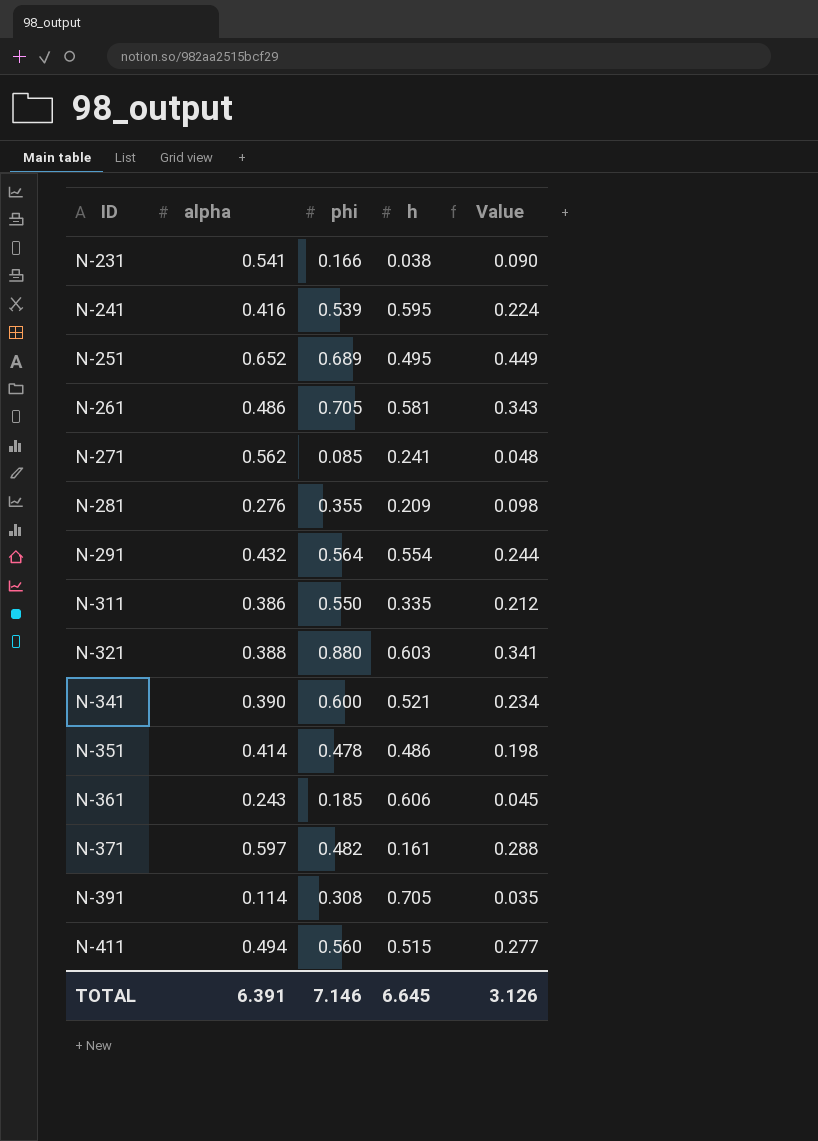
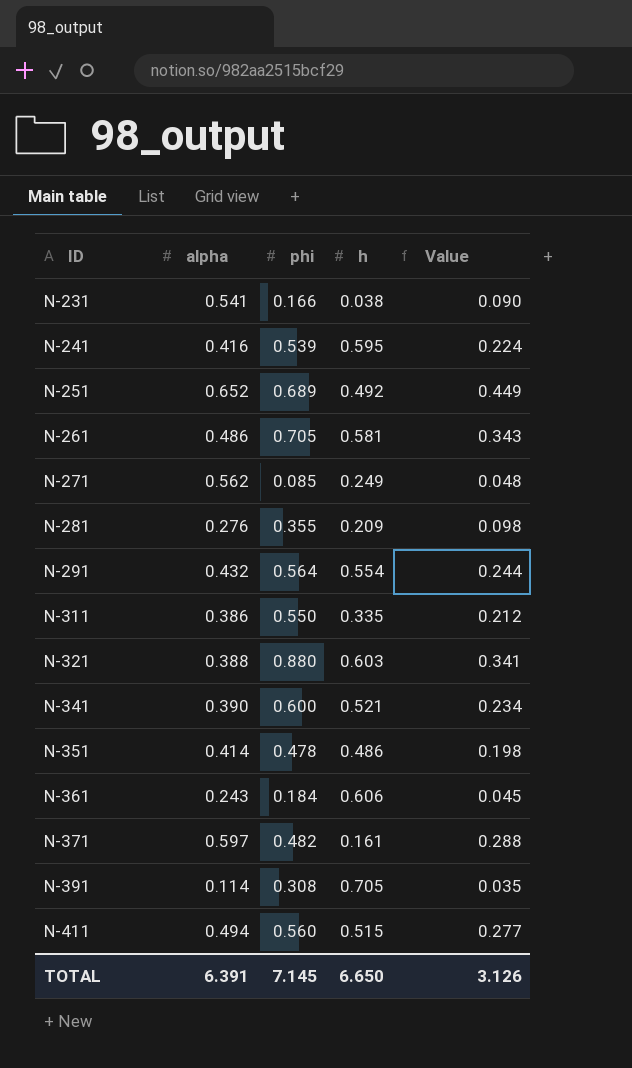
N-251 | h: 0.495 -> 0.492
N-271 | h: 0.241 -> 0.249
N-361 | phi: 0.185 -> 0.184
TOTAL | phi: 7.146 -> 7.145
TOTAL | h: 6.645 -> 6.650

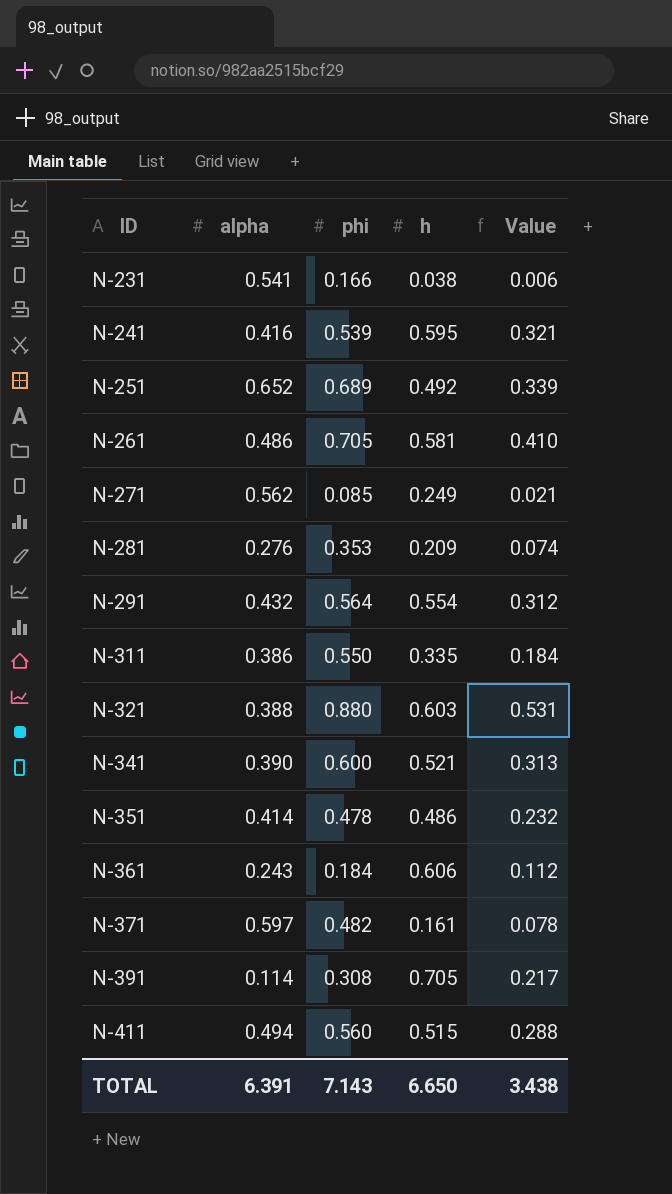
column Value | formula: [alpha] * [phi] -> [phi] * [h]
N-281 | phi: 0.355 -> 0.353
TOTAL | phi: 7.145 -> 7.143
TOTAL | Value: 3.126 -> 3.438

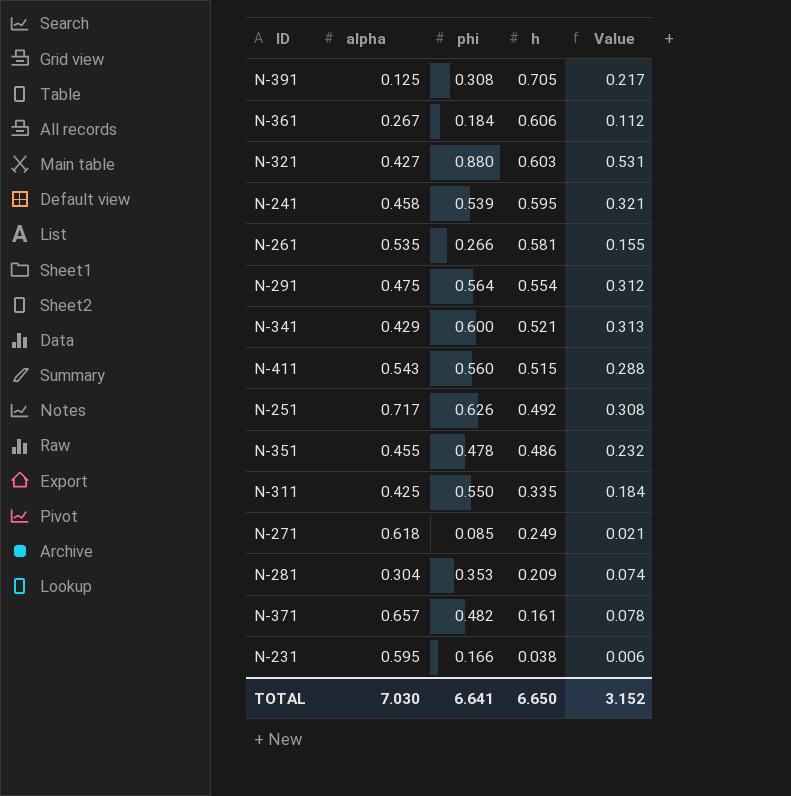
row order: ID ascending -> h descending
N-391 | alpha: 0.114 -> 0.125
N-361 | alpha: 0.243 -> 0.267
N-321 | alpha: 0.388 -> 0.427
N-241 | alpha: 0.416 -> 0.458
N-261 | alpha: 0.486 -> 0.535
N-261 | phi: 0.705 -> 0.266
N-261 | Value: 0.410 -> 0.155
N-291 | alpha: 0.432 -> 0.475
N-341 | alpha: 0.390 -> 0.429
N-411 | alpha: 0.494 -> 0.543
N-251 | alpha: 0.652 -> 0.717
N-251 | phi: 0.689 -> 0.626
N-251 | Value: 0.339 -> 0.308
N-351 | alpha: 0.414 -> 0.455
N-311 | alpha: 0.386 -> 0.425
N-271 | alpha: 0.562 -> 0.618
N-281 | alpha: 0.276 -> 0.304
N-371 | alpha: 0.597 -> 0.657
N-231 | alpha: 0.541 -> 0.595
TOTAL | alpha: 6.391 -> 7.030
TOTAL | phi: 7.143 -> 6.641
TOTAL | Value: 3.438 -> 3.152

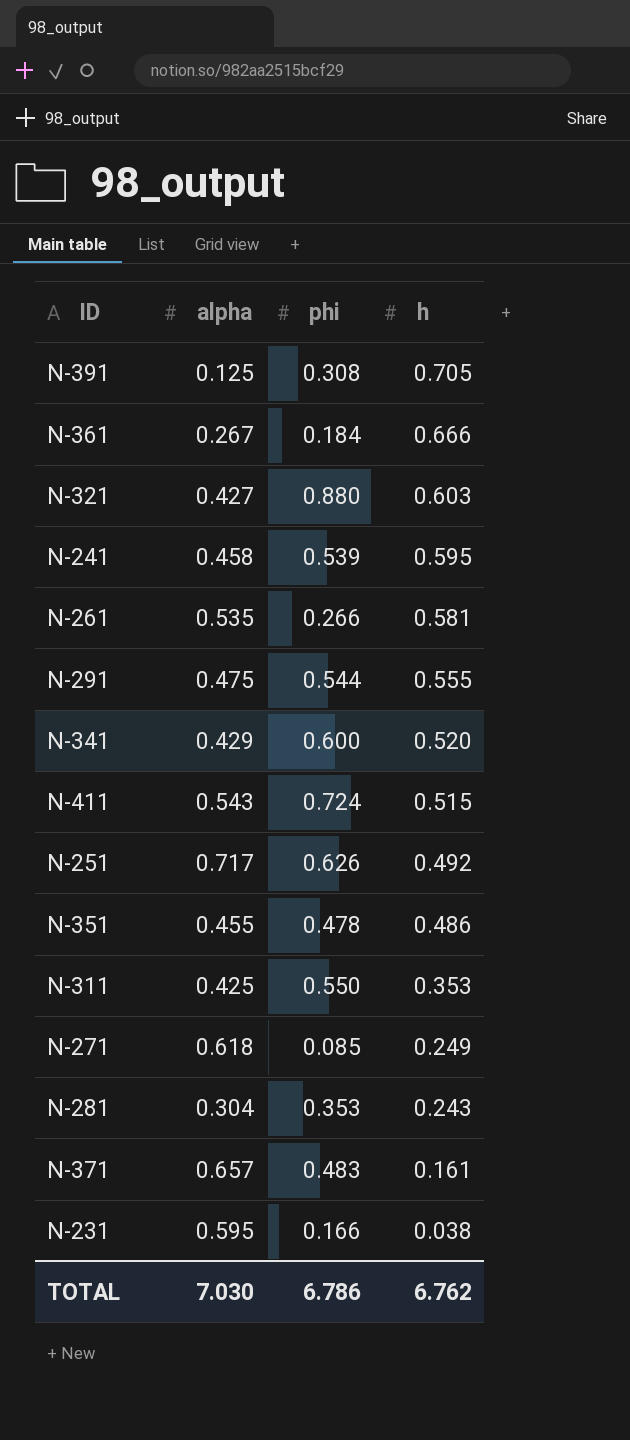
column Value | formula: [phi] * [h] -> none
N-361 | h: 0.606 -> 0.666
N-291 | phi: 0.564 -> 0.544
N-291 | h: 0.554 -> 0.555
N-341 | h: 0.521 -> 0.520
N-411 | phi: 0.560 -> 0.724
N-311 | h: 0.335 -> 0.353
N-281 | h: 0.209 -> 0.243
N-371 | phi: 0.482 -> 0.483
TOTAL | phi: 6.641 -> 6.786
TOTAL | h: 6.650 -> 6.762

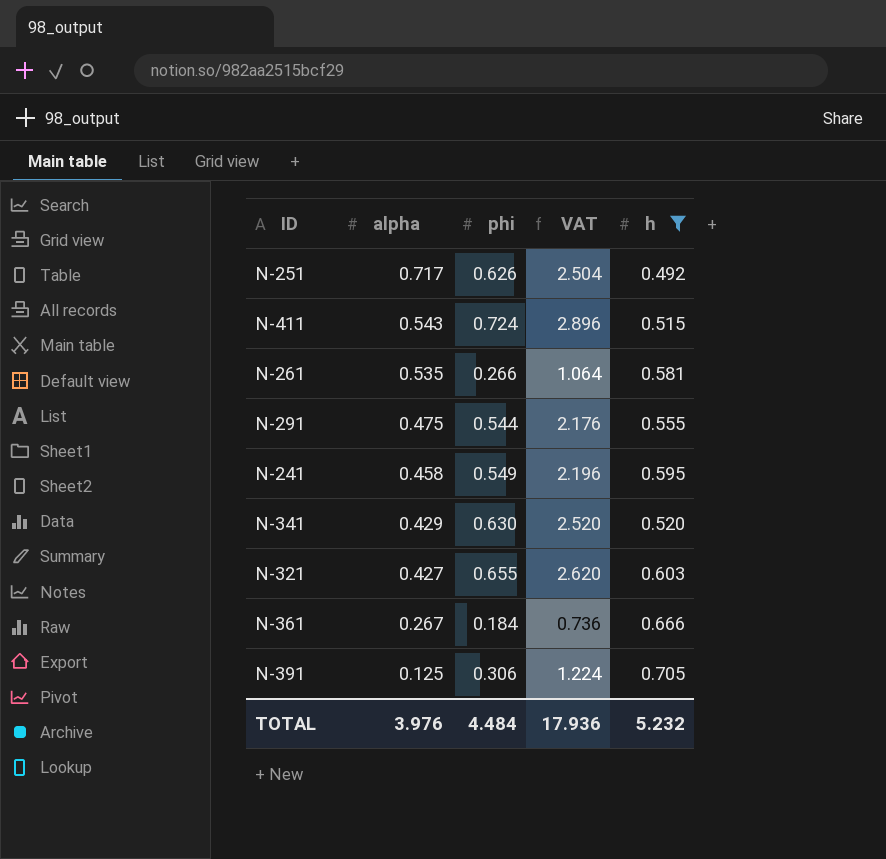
filter: none -> h >= 0.492
row order: h descending -> alpha descending
column VAT | formula: none -> [phi] * 4
N-241 | phi: 0.539 -> 0.549
N-341 | phi: 0.600 -> 0.630
N-321 | phi: 0.880 -> 0.655
N-391 | phi: 0.308 -> 0.306
TOTAL | alpha: 7.030 -> 3.976
TOTAL | phi: 6.786 -> 4.484
TOTAL | h: 6.762 -> 5.232

